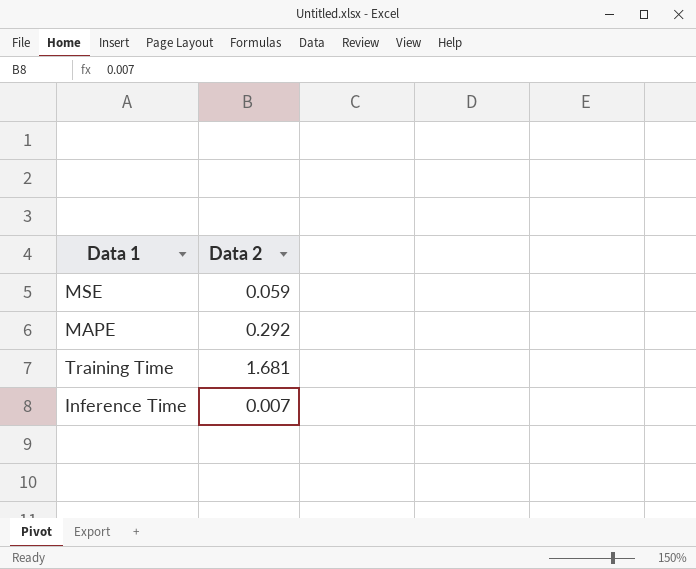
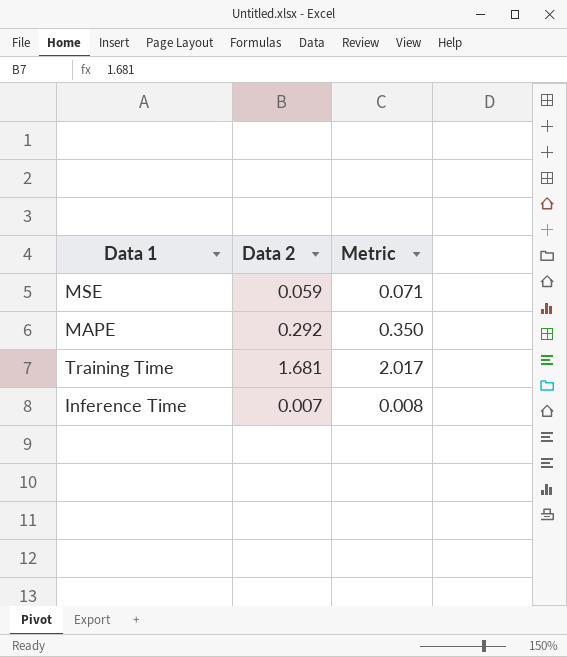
column Metric | formula: none -> [Data 2] * 1.2

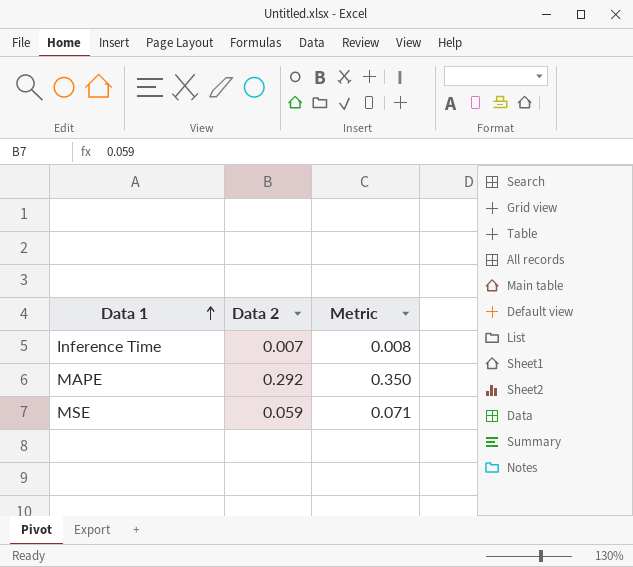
row order: none -> Data 1 ascending
row Training Time: 1.681 | 2.017 -> none

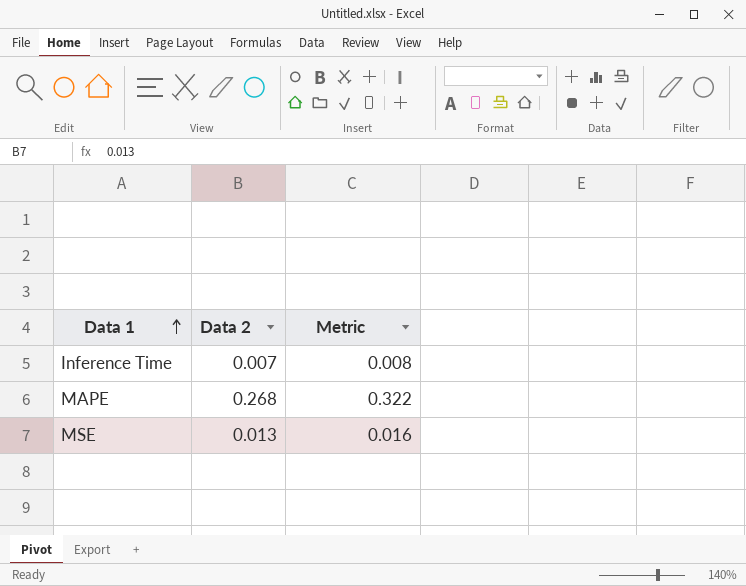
MAPE | Data 2: 0.292 -> 0.268
MAPE | Metric: 0.350 -> 0.322
MSE | Data 2: 0.059 -> 0.013
MSE | Metric: 0.071 -> 0.016

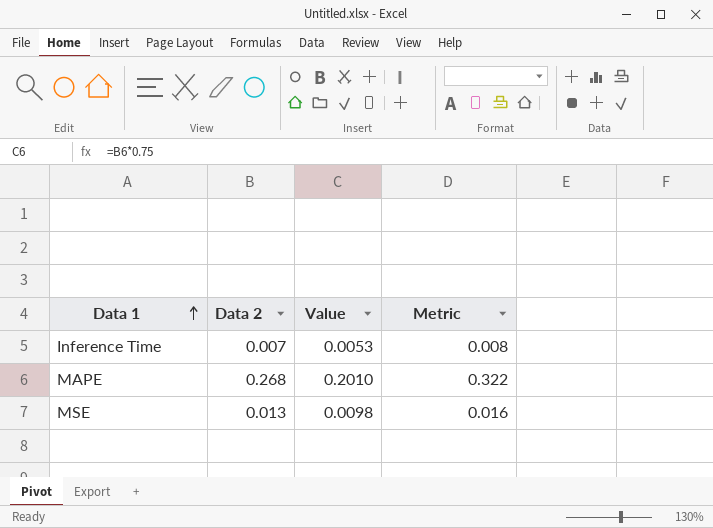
column Value | formula: none -> [Data 2] * 0.75

